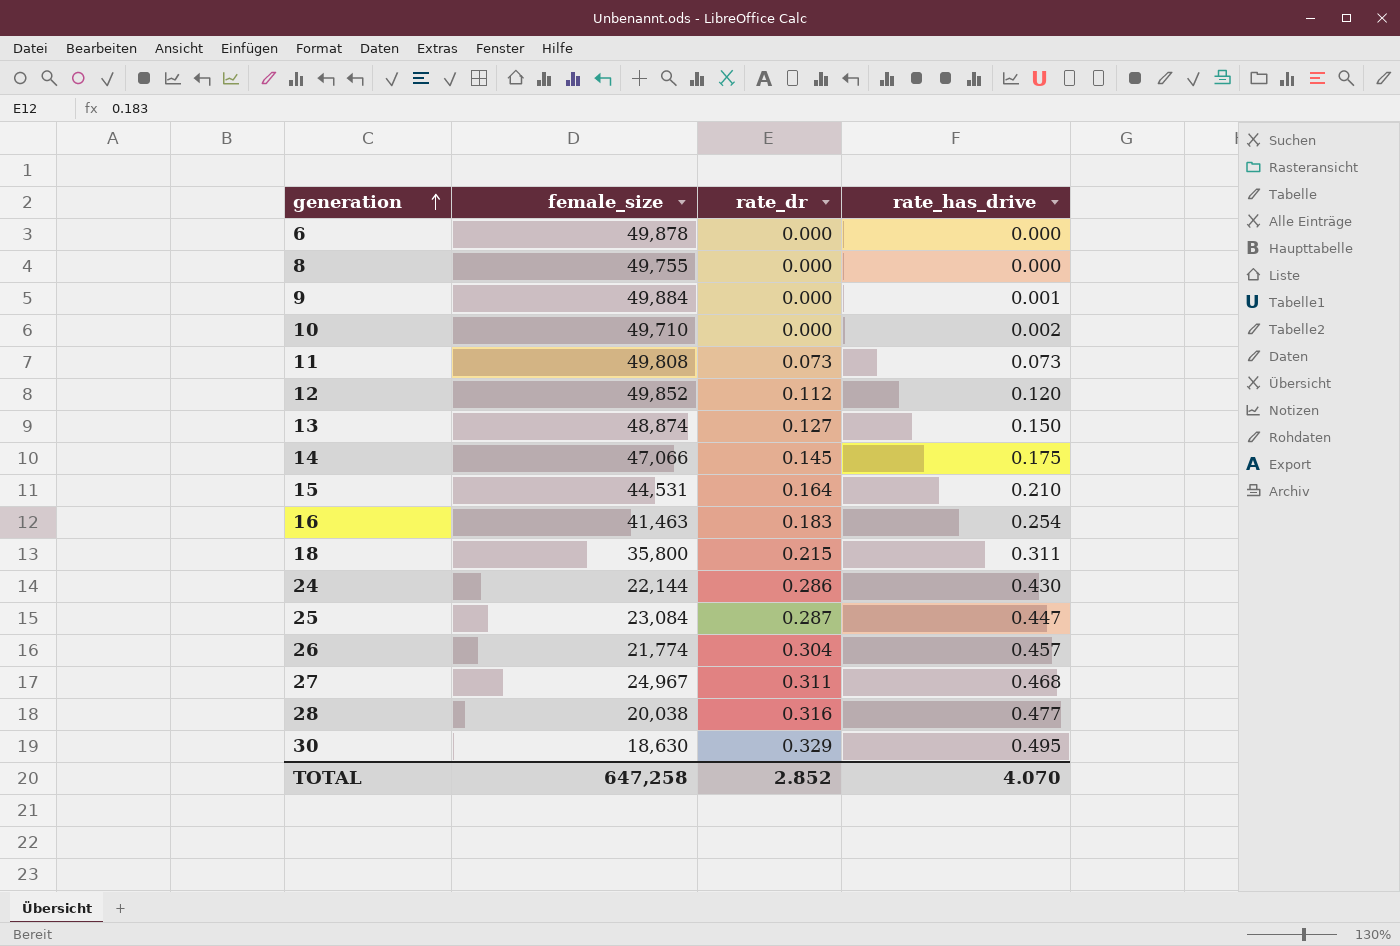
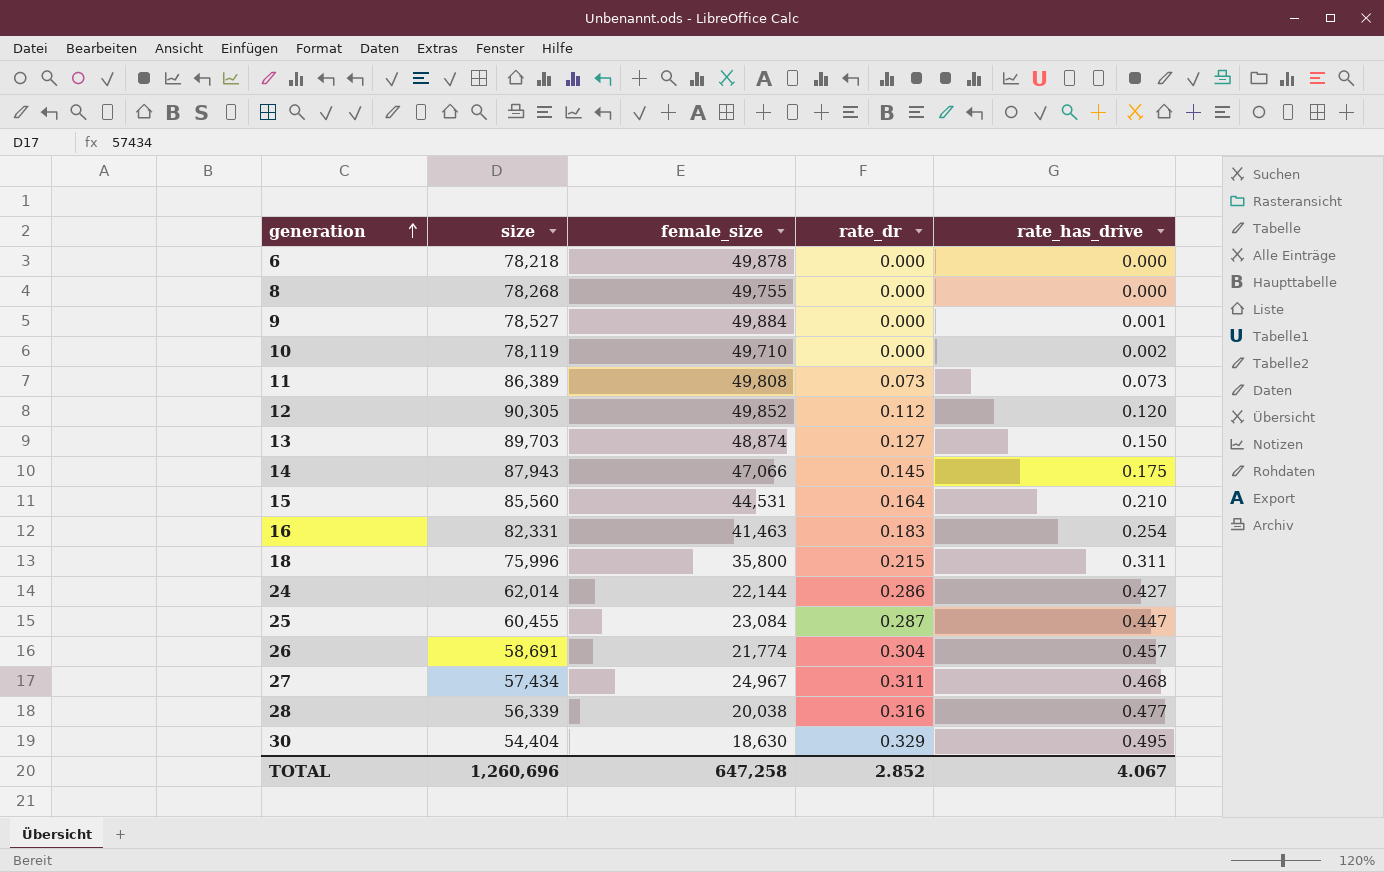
column size | position: none -> 2
24 | rate_has_drive: 0.430 -> 0.427
TOTAL | rate_has_drive: 4.070 -> 4.067

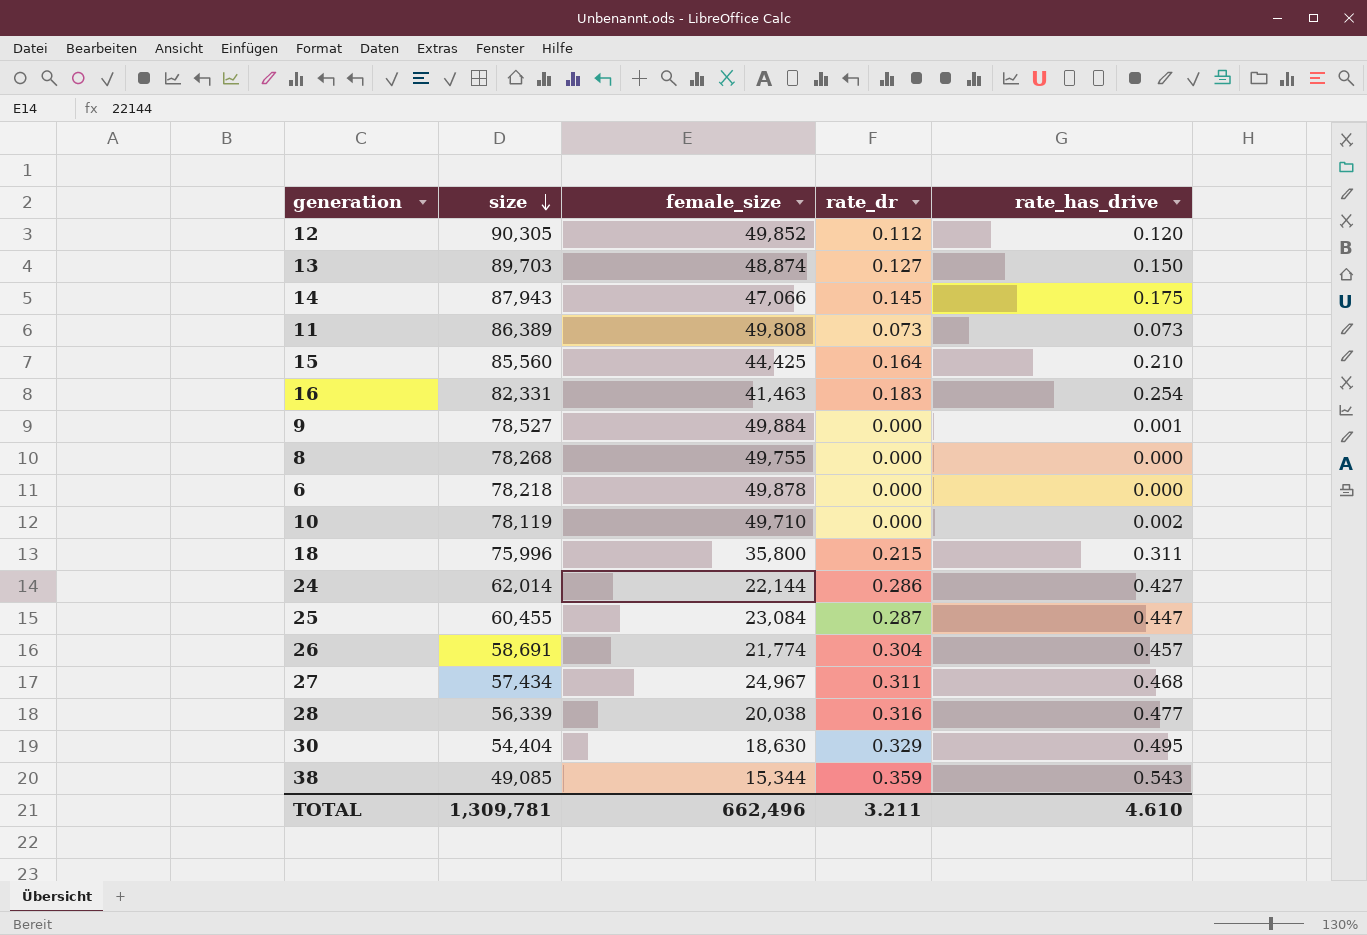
row order: generation ascending -> size descending
15 | female_size: 44,531 -> 44,425
row 38: none -> 49,085 | 15,344 | 0.359 | 0.543
TOTAL | size: 1,260,696 -> 1,309,781
TOTAL | female_size: 647,258 -> 662,496
TOTAL | rate_dr: 2.852 -> 3.211
TOTAL | rate_has_drive: 4.067 -> 4.610

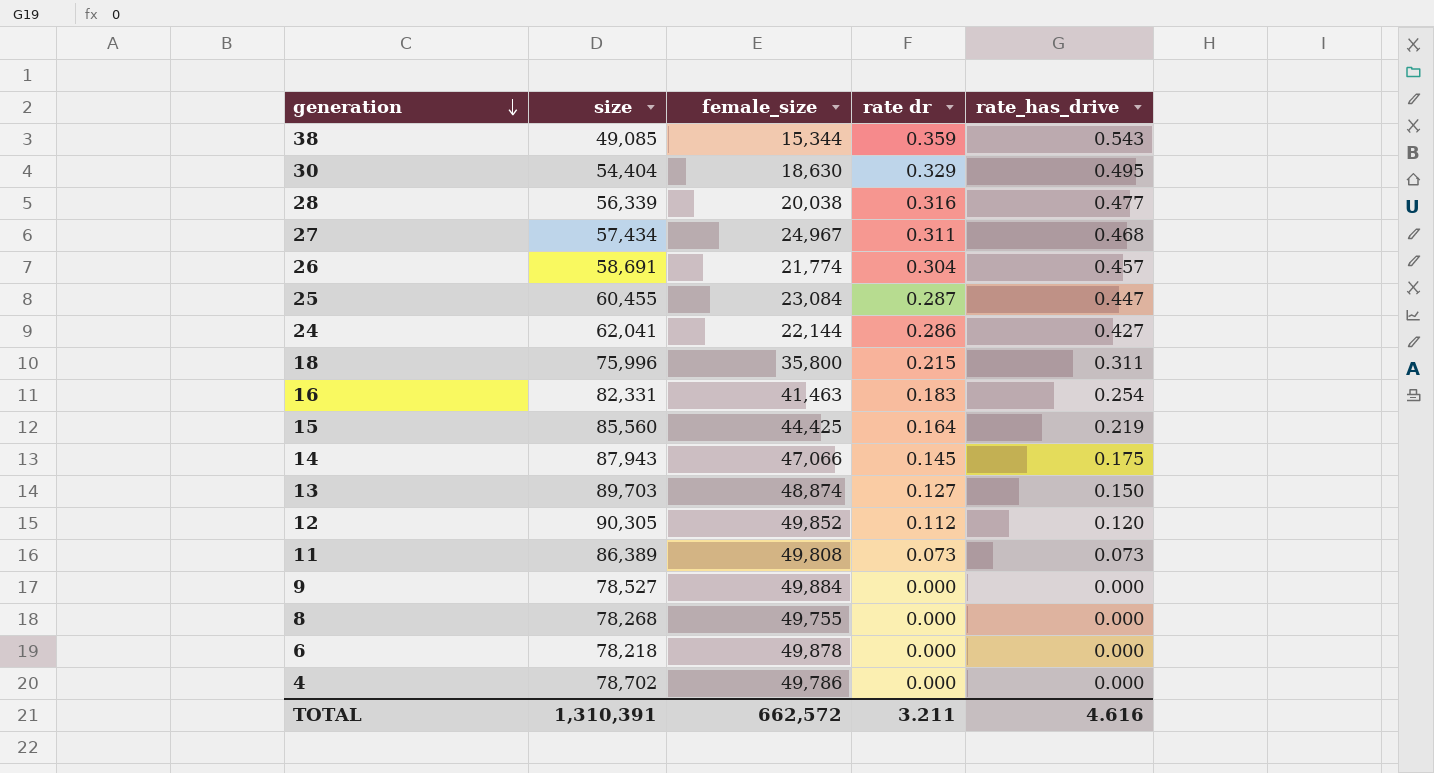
row order: size descending -> generation descending
column name: rate_dr -> rate dr
row 10: 78,119 | 49,710 | 0.000 | 0.002 -> none
24 | size: 62,014 -> 62,041
15 | rate_has_drive: 0.210 -> 0.219
9 | rate_has_drive: 0.001 -> 0.000
row 4: none -> 78,702 | 49,786 | 0.000 | 0.000
TOTAL | size: 1,309,781 -> 1,310,391
TOTAL | female_size: 662,496 -> 662,572
TOTAL | rate_has_drive: 4.610 -> 4.616

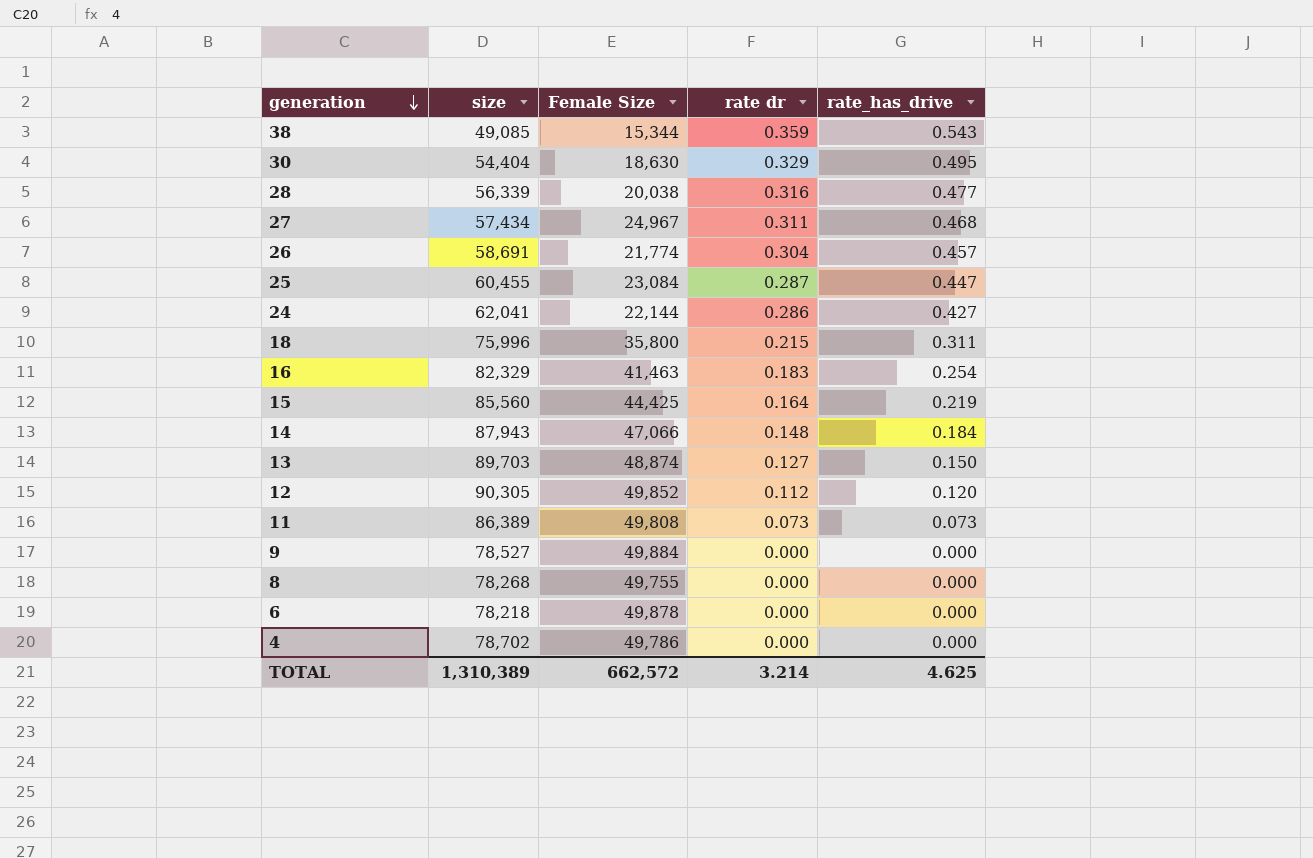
column name: female_size -> Female Size
16 | size: 82,331 -> 82,329
14 | rate dr: 0.145 -> 0.148
14 | rate_has_drive: 0.175 -> 0.184
TOTAL | size: 1,310,391 -> 1,310,389
TOTAL | rate dr: 3.211 -> 3.214
TOTAL | rate_has_drive: 4.616 -> 4.625

